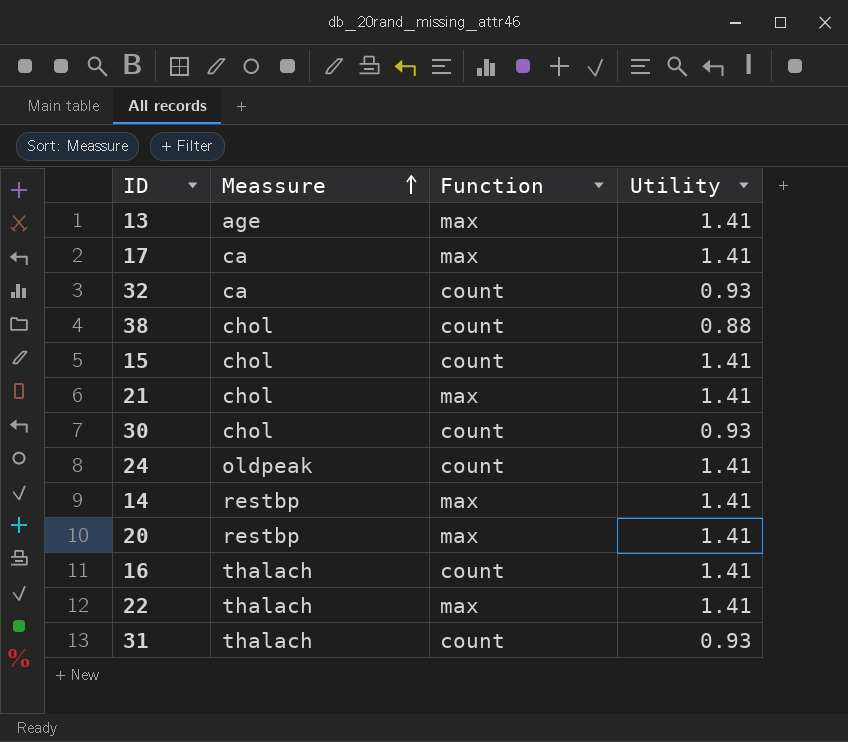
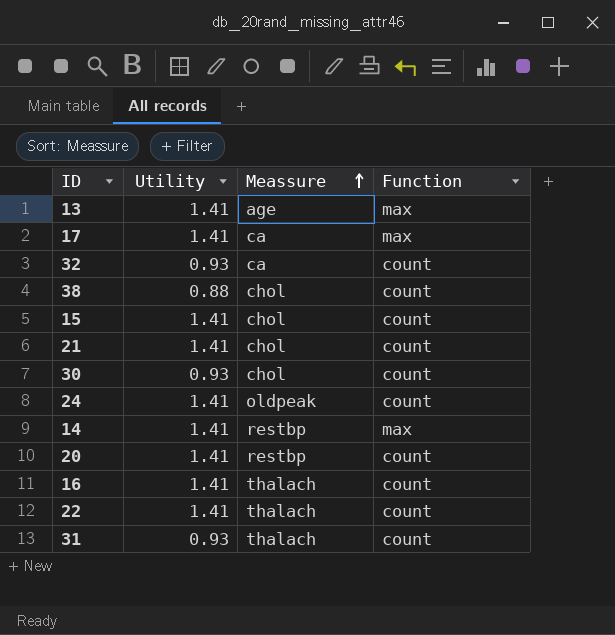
column Utility | position: 4 -> 2
21 | Function: max -> count
20 | Function: max -> count
22 | Function: max -> count

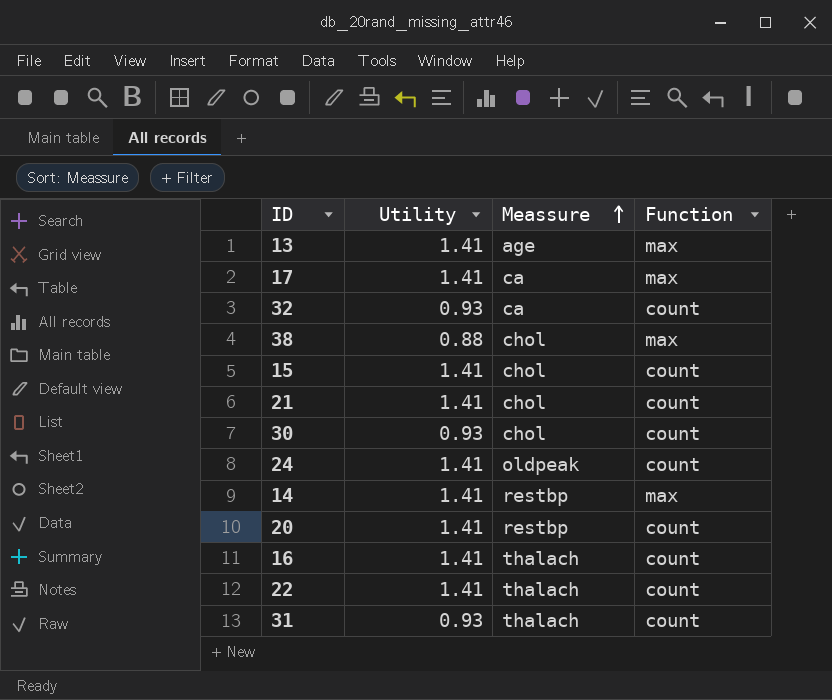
38 | Function: count -> max

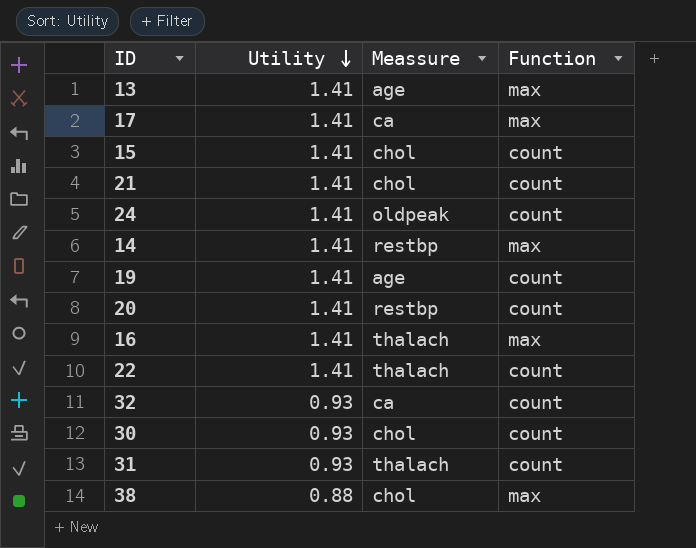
row order: Meassure ascending -> Utility descending
row 19: none -> 1.41 | age | count
16 | Function: count -> max

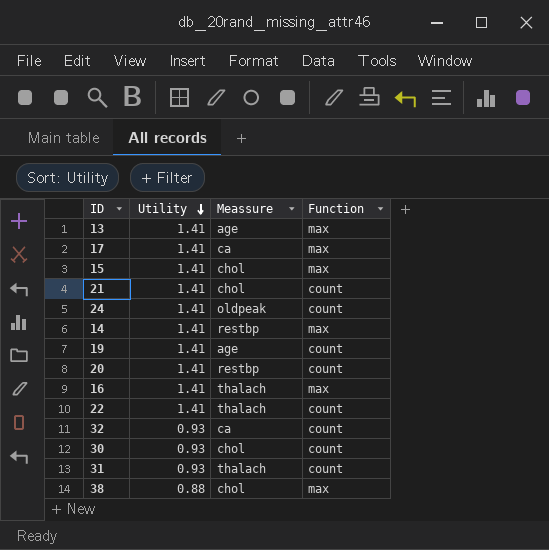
15 | Function: count -> max

